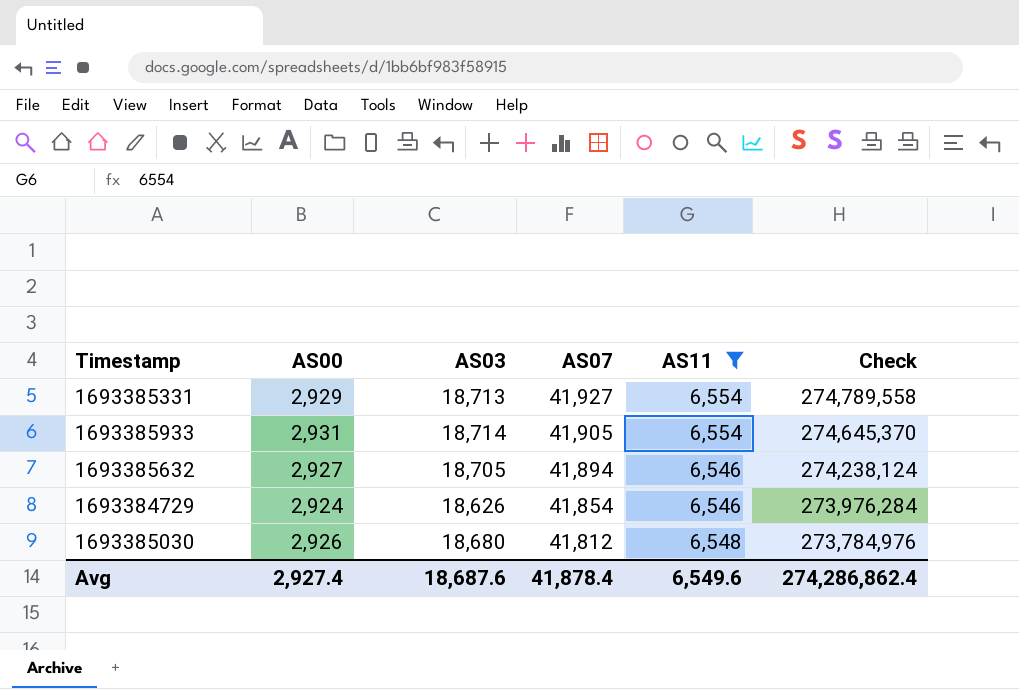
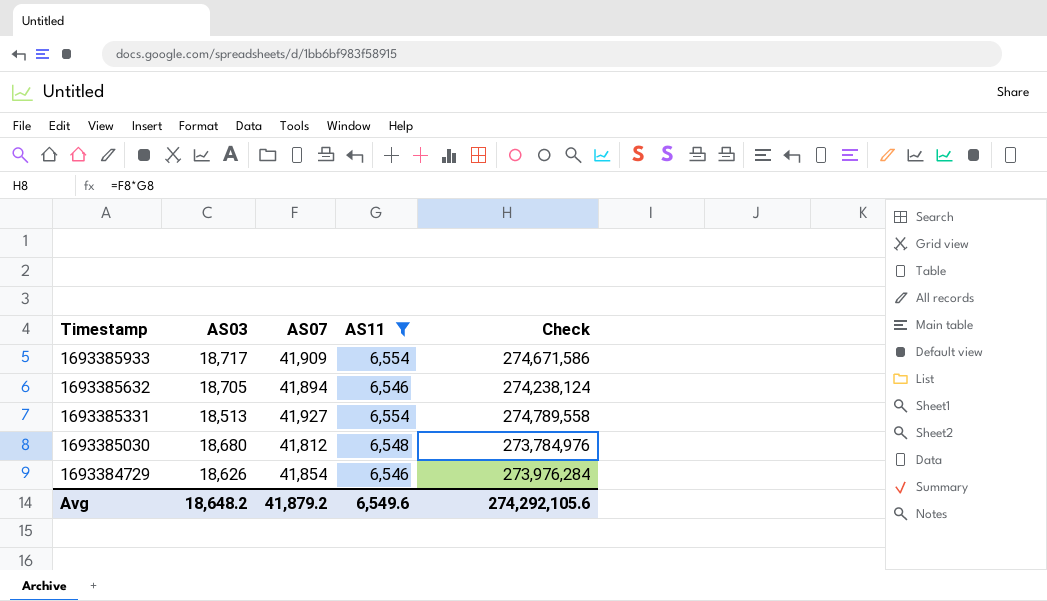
row order: AS07 descending -> Timestamp descending
column AS00 | position: 2 -> none
1693385933 | AS03: 18,714 -> 18,717
1693385933 | AS07: 41,905 -> 41,909
1693385933 | Check: 274,645,370 -> 274,671,586
1693385331 | AS03: 18,713 -> 18,513
Avg | AS03: 18,687.6 -> 18,648.2
Avg | AS07: 41,878.4 -> 41,879.2
Avg | Check: 274,286,862.4 -> 274,292,105.6

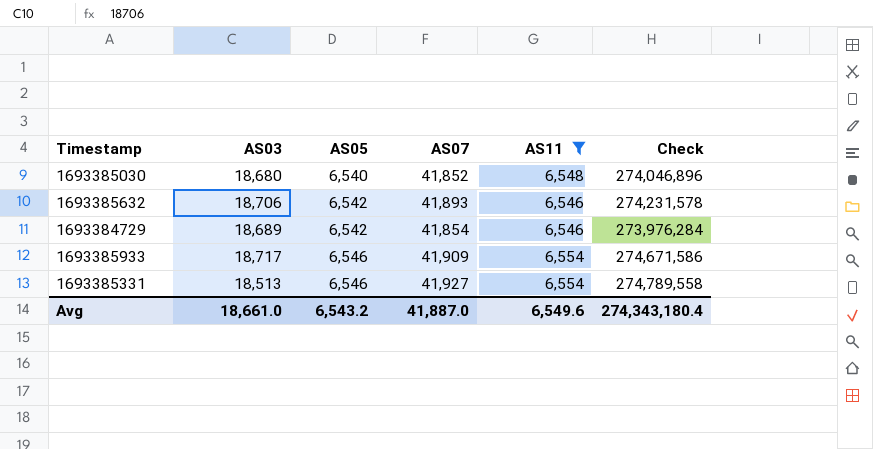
row order: Timestamp descending -> AS05 ascending
column AS05 | position: none -> 3
1693385030 | AS07: 41,812 -> 41,852
1693385030 | Check: 273,784,976 -> 274,046,896
1693385632 | AS03: 18,705 -> 18,706
1693385632 | AS07: 41,894 -> 41,893
1693385632 | Check: 274,238,124 -> 274,231,578
1693384729 | AS03: 18,626 -> 18,689
Avg | AS03: 18,648.2 -> 18,661.0
Avg | AS07: 41,879.2 -> 41,887.0
Avg | Check: 274,292,105.6 -> 274,343,180.4

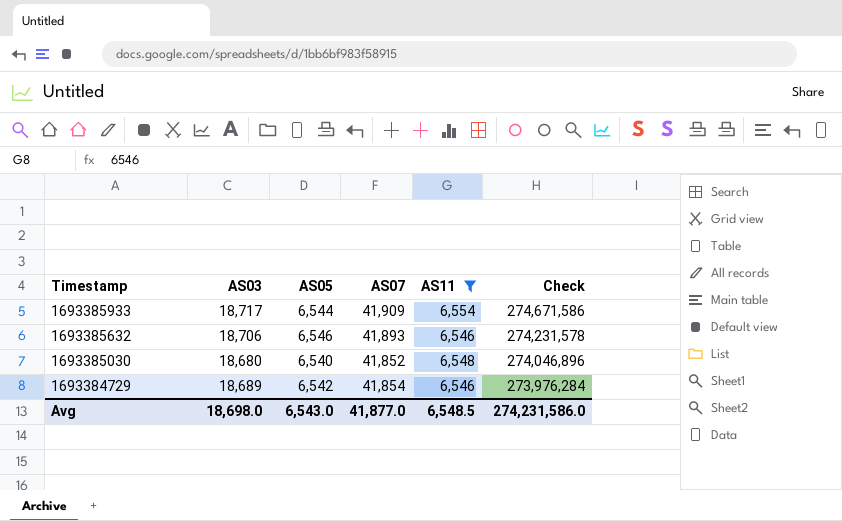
row order: AS05 ascending -> Timestamp descending
row 1693385331: 18,513 | 6,546 | 41,927 | 6,554 | 274,789,558 -> none
1693385933 | AS05: 6,546 -> 6,544
1693385632 | AS05: 6,542 -> 6,546
Avg | AS03: 18,661.0 -> 18,698.0
Avg | AS05: 6,543.2 -> 6,543.0
Avg | AS07: 41,887.0 -> 41,877.0
Avg | AS11: 6,549.6 -> 6,548.5
Avg | Check: 274,343,180.4 -> 274,231,586.0

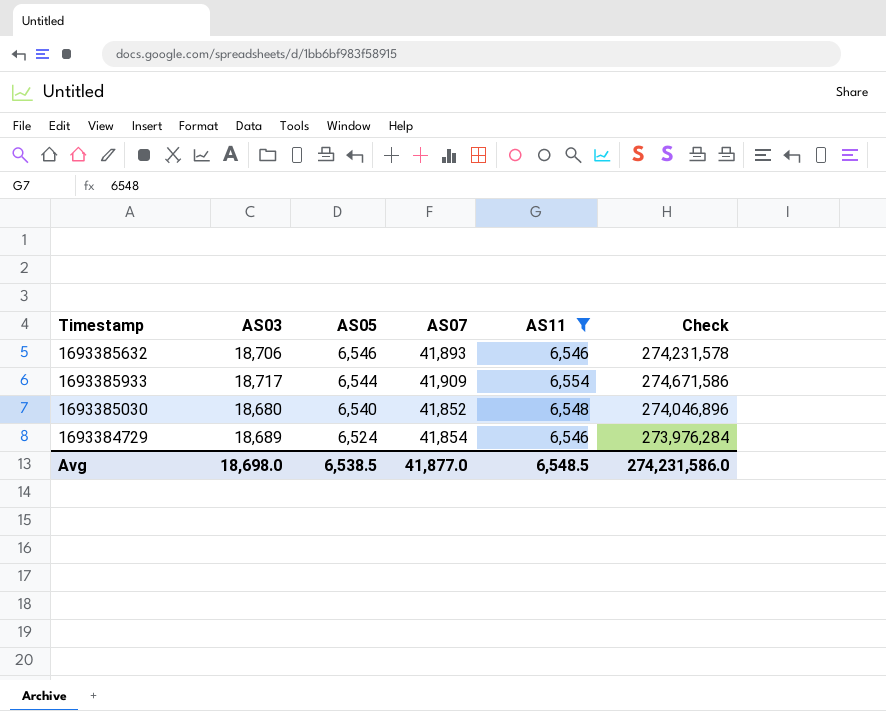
row order: Timestamp descending -> AS05 descending
1693384729 | AS05: 6,542 -> 6,524
Avg | AS05: 6,543.0 -> 6,538.5

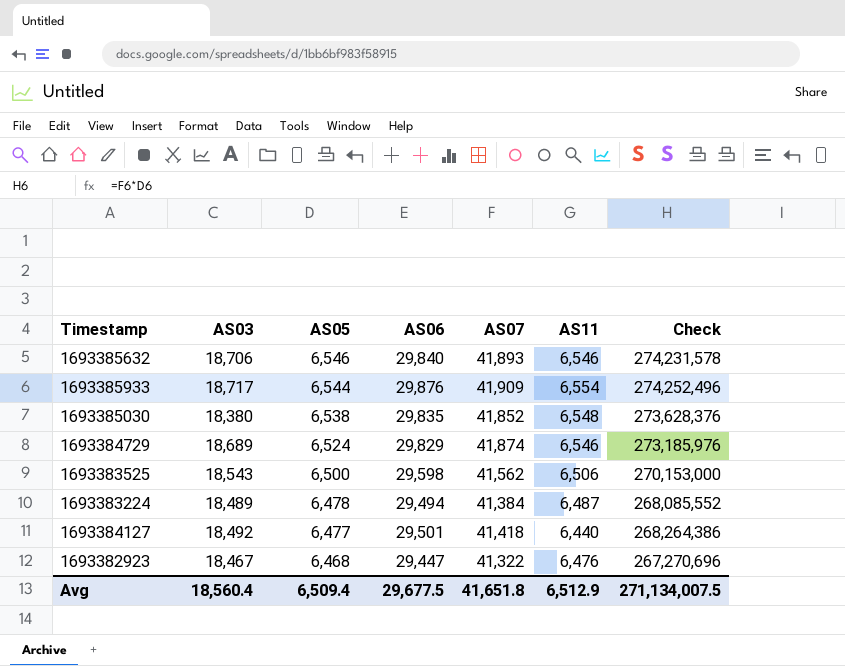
filter: AS11 >= 6,546 -> none
column AS06 | position: none -> 4
column Check | formula: [AS07] * [AS11] -> [AS05] * [AS07]
1693385030 | AS03: 18,680 -> 18,380
1693385030 | AS05: 6,540 -> 6,538
1693384729 | AS07: 41,854 -> 41,874
Avg | AS03: 18,698.0 -> 18,560.4
Avg | AS05: 6,538.5 -> 6,509.4
Avg | AS07: 41,877.0 -> 41,651.8
Avg | AS11: 6,548.5 -> 6,512.9
Avg | Check: 274,231,586.0 -> 271,134,007.5

